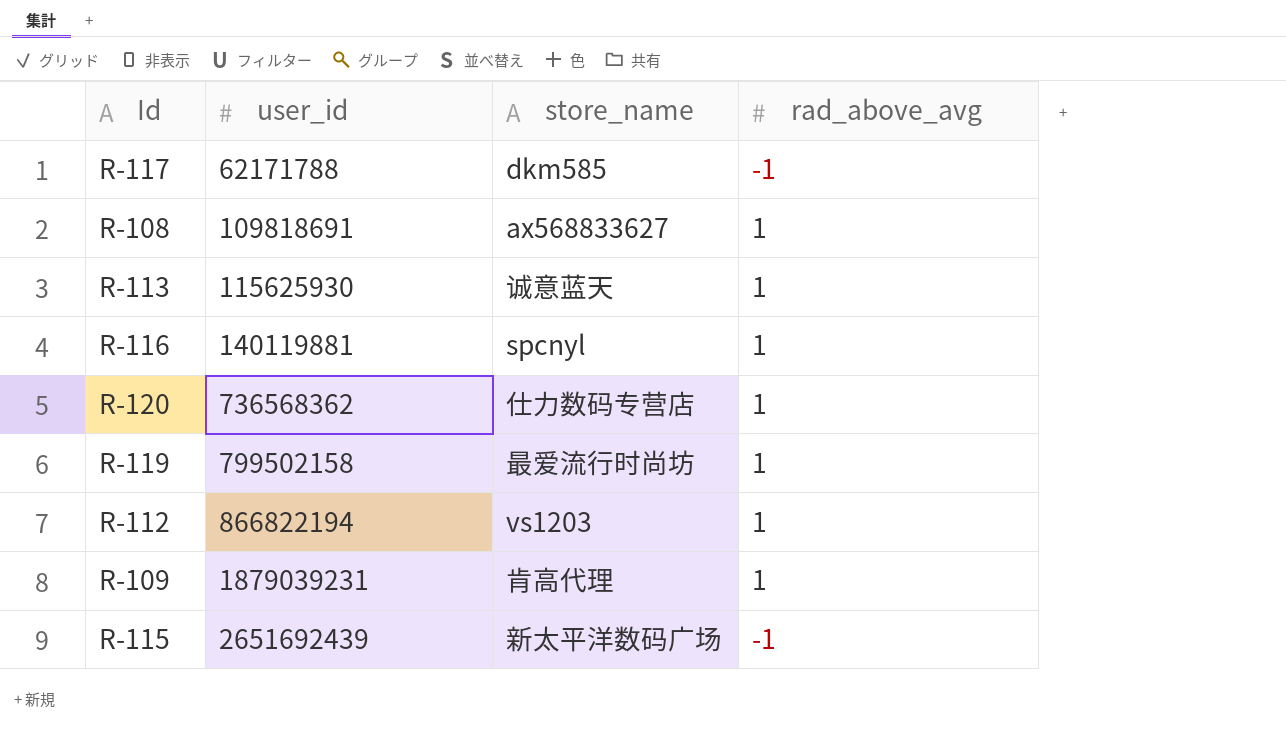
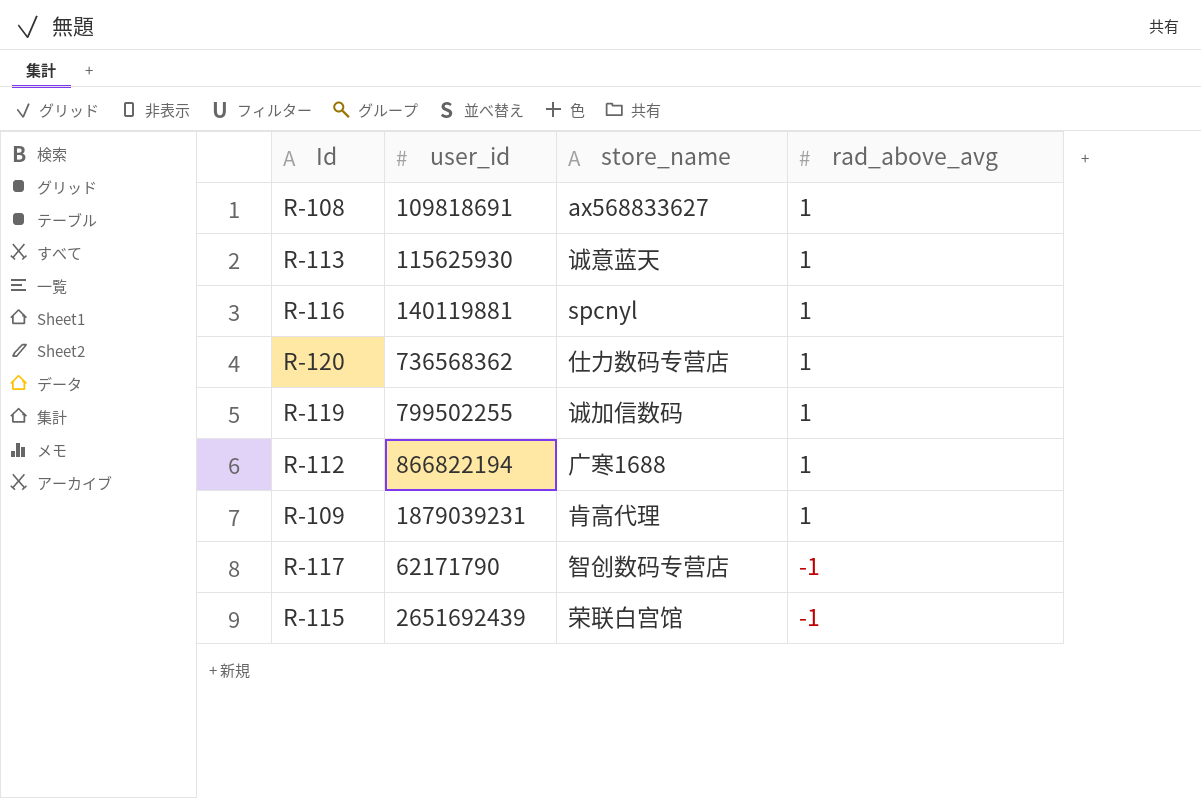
row order: user_id ascending -> rad_above_avg descending
R-119 | user_id: 799502158 -> 799502255
R-119 | store_name: 最爱流行时尚坊 -> 诚加信数码
R-112 | store_name: vs1203 -> 广寒1688
R-117 | user_id: 62171788 -> 62171790
R-117 | store_name: dkm585 -> 智创数码专营店
R-115 | store_name: 新太平洋数码广场 -> 荣联白宫馆

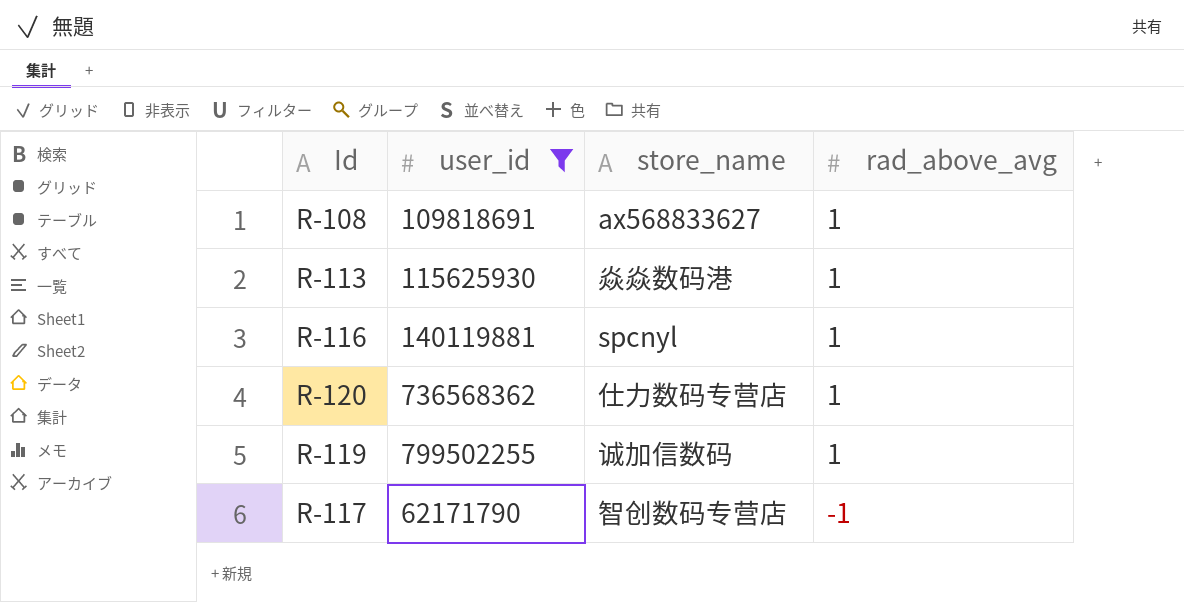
filter: none -> user_id <= 799502255
R-113 | store_name: 诚意蓝天 -> 焱焱数码港

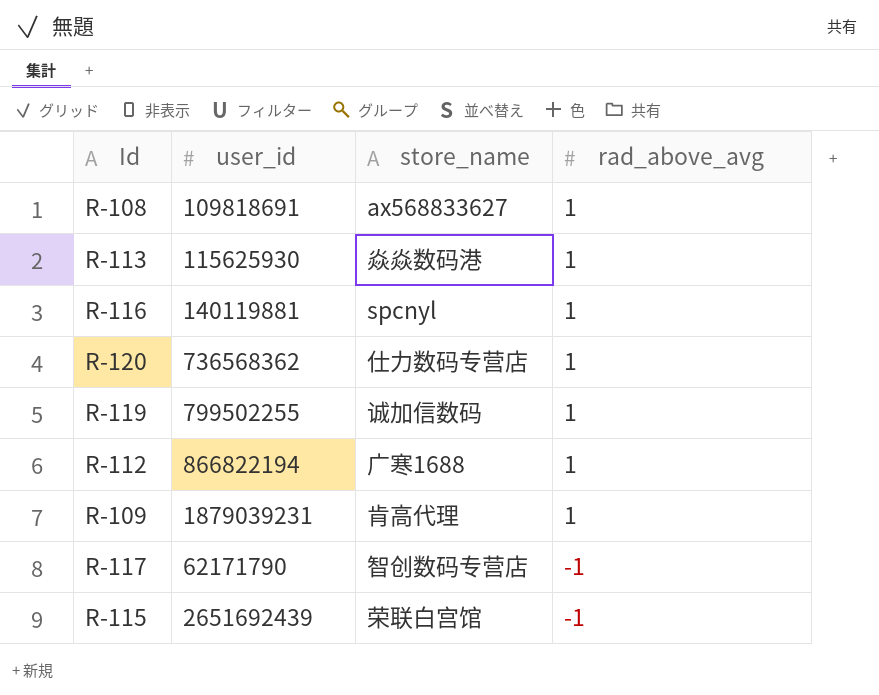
filter: user_id <= 799502255 -> none

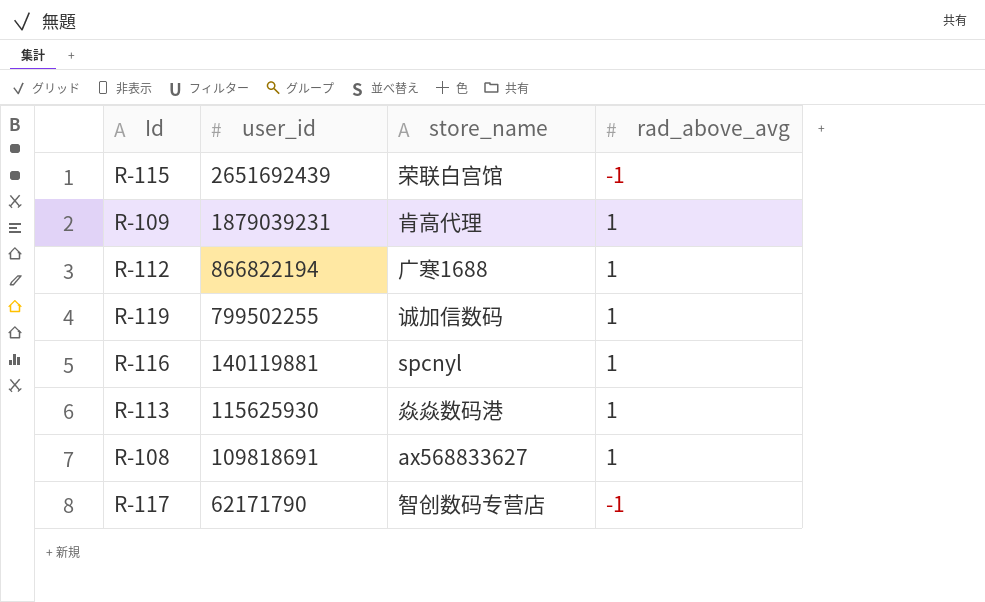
row order: rad_above_avg descending -> user_id descending
row R-120: 736568362 | 仕力数码专营店 | 1 -> none

